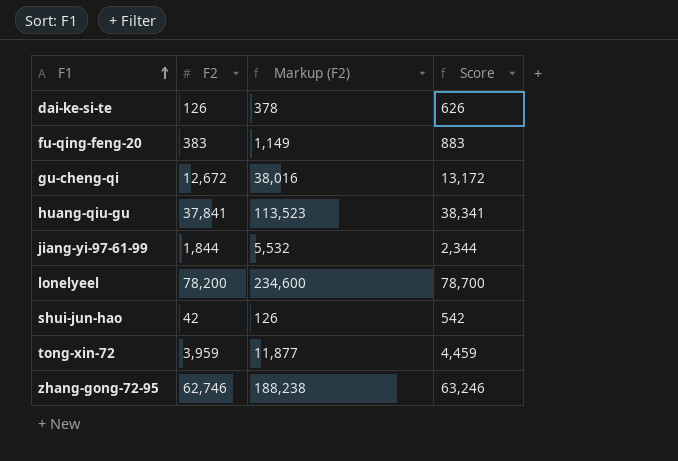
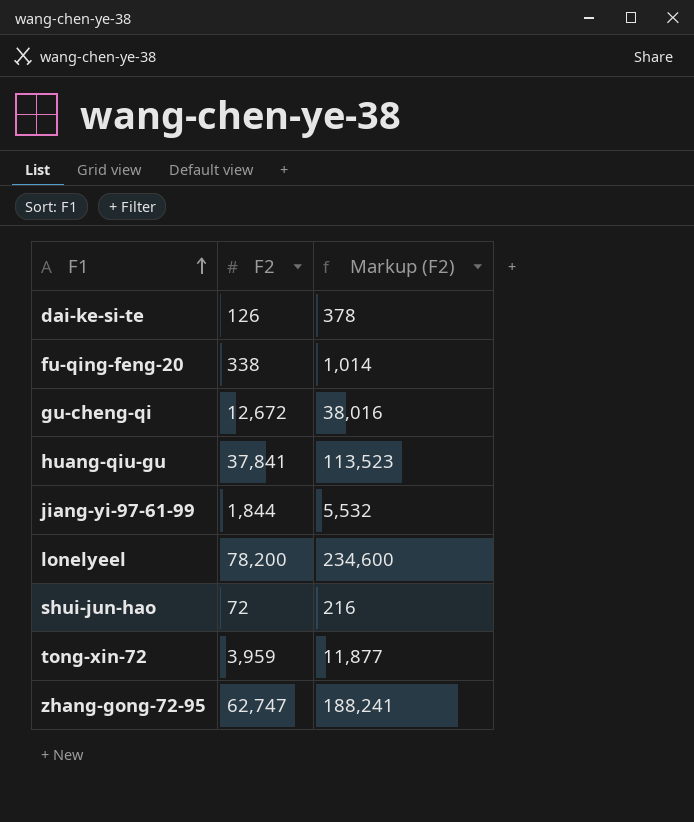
column Score | formula: [F2] + 500 -> none
fu-qing-feng-20 | F2: 383 -> 338
fu-qing-feng-20 | Markup (F2): 1,149 -> 1,014
shui-jun-hao | F2: 42 -> 72
shui-jun-hao | Markup (F2): 126 -> 216
zhang-gong-72-95 | F2: 62,746 -> 62,747
zhang-gong-72-95 | Markup (F2): 188,238 -> 188,241

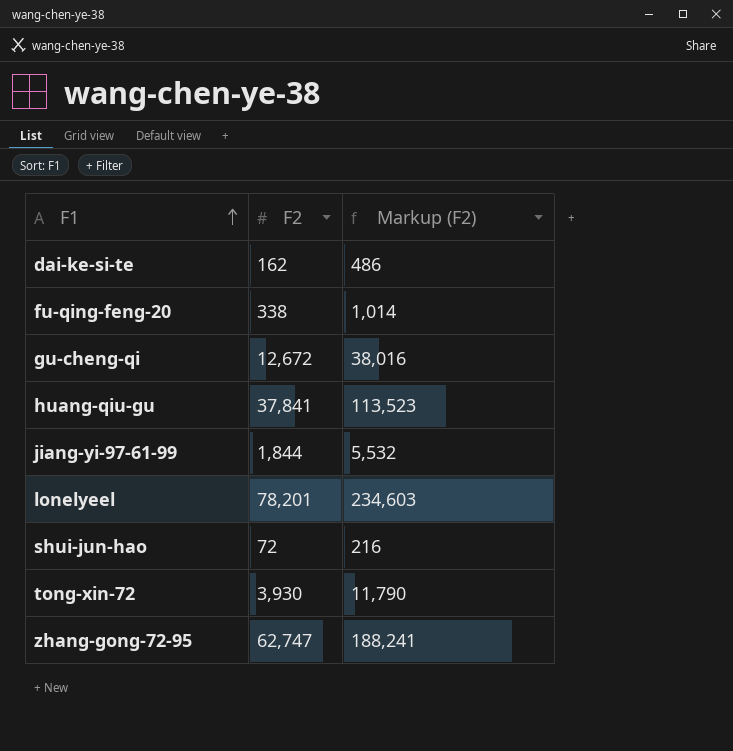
dai-ke-si-te | F2: 126 -> 162
dai-ke-si-te | Markup (F2): 378 -> 486
lonelyeel | F2: 78,200 -> 78,201
lonelyeel | Markup (F2): 234,600 -> 234,603
tong-xin-72 | F2: 3,959 -> 3,930
tong-xin-72 | Markup (F2): 11,877 -> 11,790

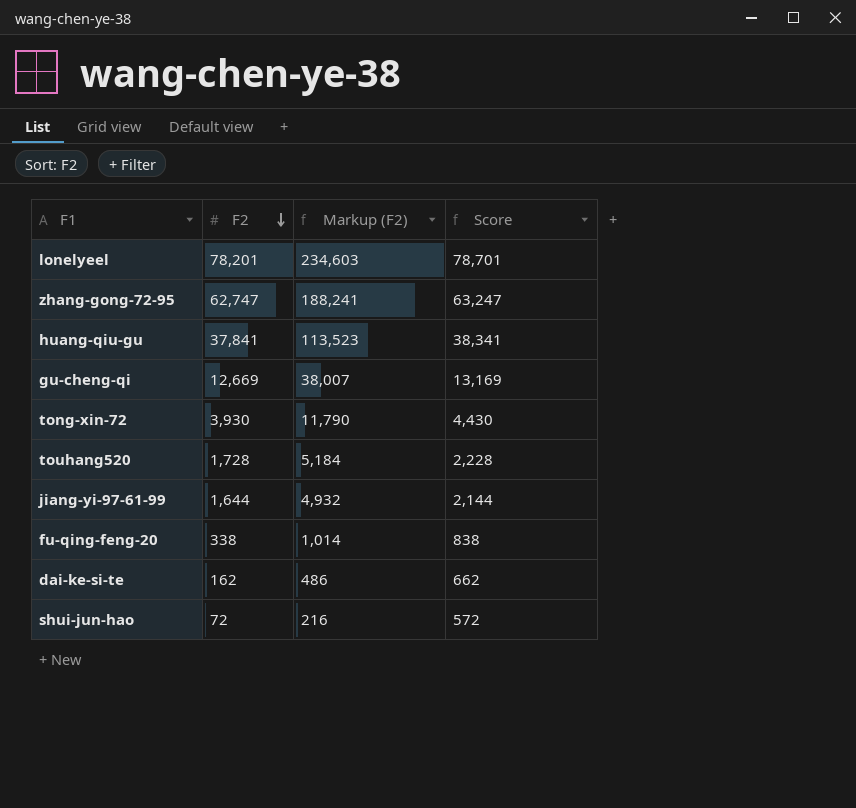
row order: F1 ascending -> F2 descending
column Score | formula: none -> [F2] + 500
gu-cheng-qi | F2: 12,672 -> 12,669
gu-cheng-qi | Markup (F2): 38,016 -> 38,007
row touhang520: none -> 1,728 | 5,184 | 2,228
jiang-yi-97-61-99 | F2: 1,844 -> 1,644
jiang-yi-97-61-99 | Markup (F2): 5,532 -> 4,932

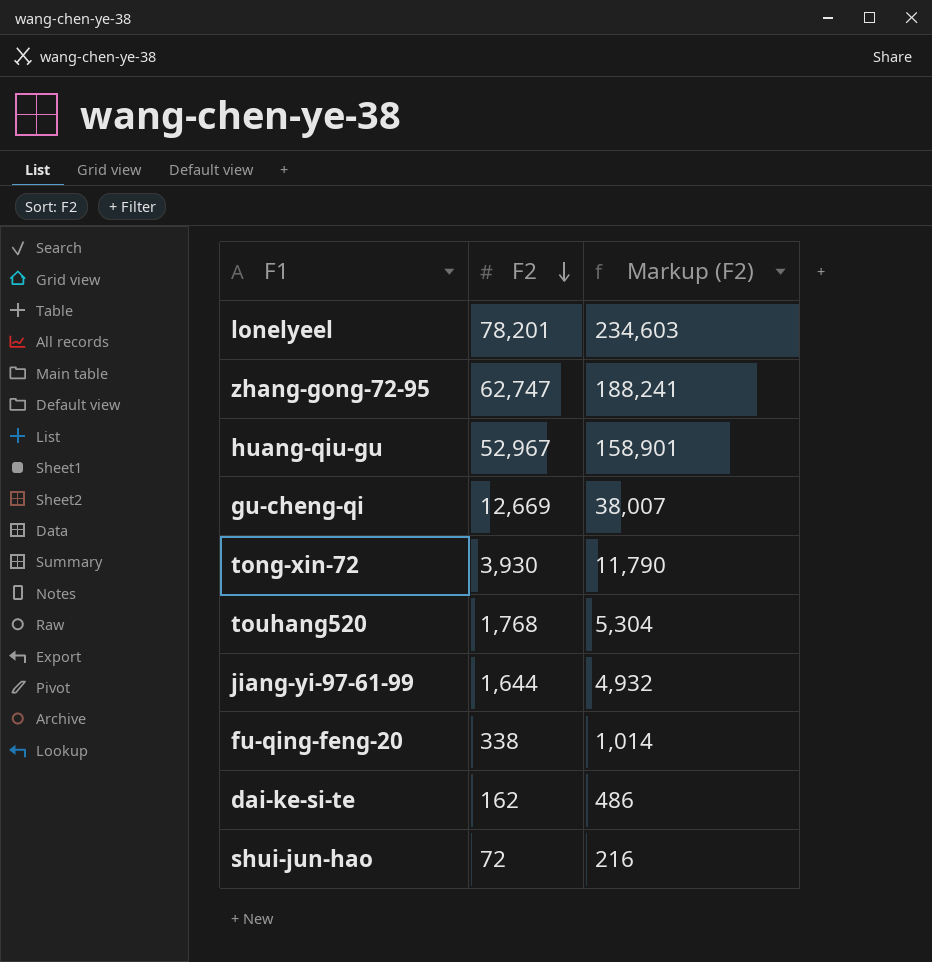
column Score | formula: [F2] + 500 -> none
huang-qiu-gu | F2: 37,841 -> 52,967
huang-qiu-gu | Markup (F2): 113,523 -> 158,901
touhang520 | F2: 1,728 -> 1,768
touhang520 | Markup (F2): 5,184 -> 5,304

